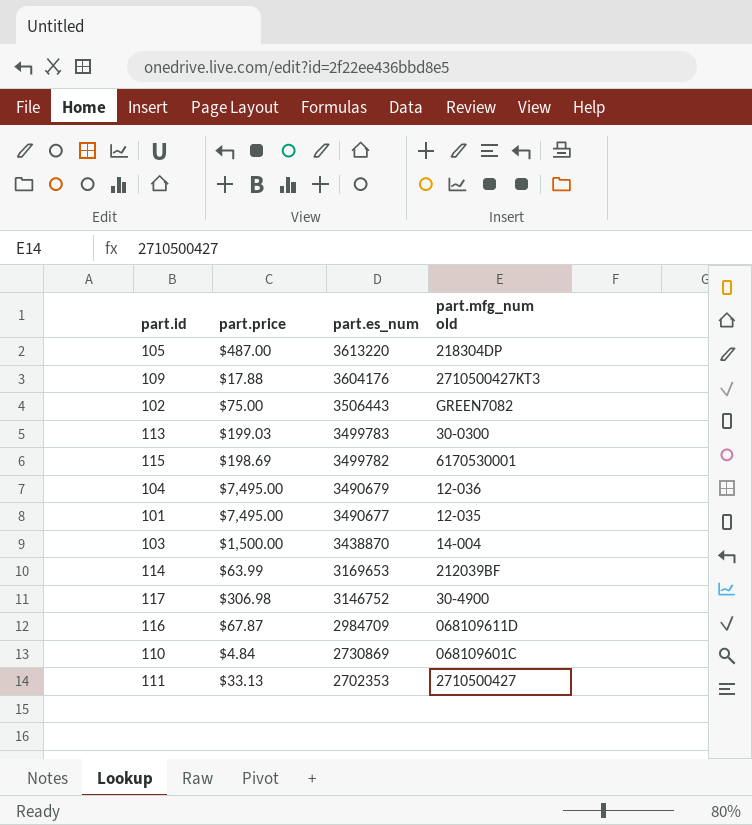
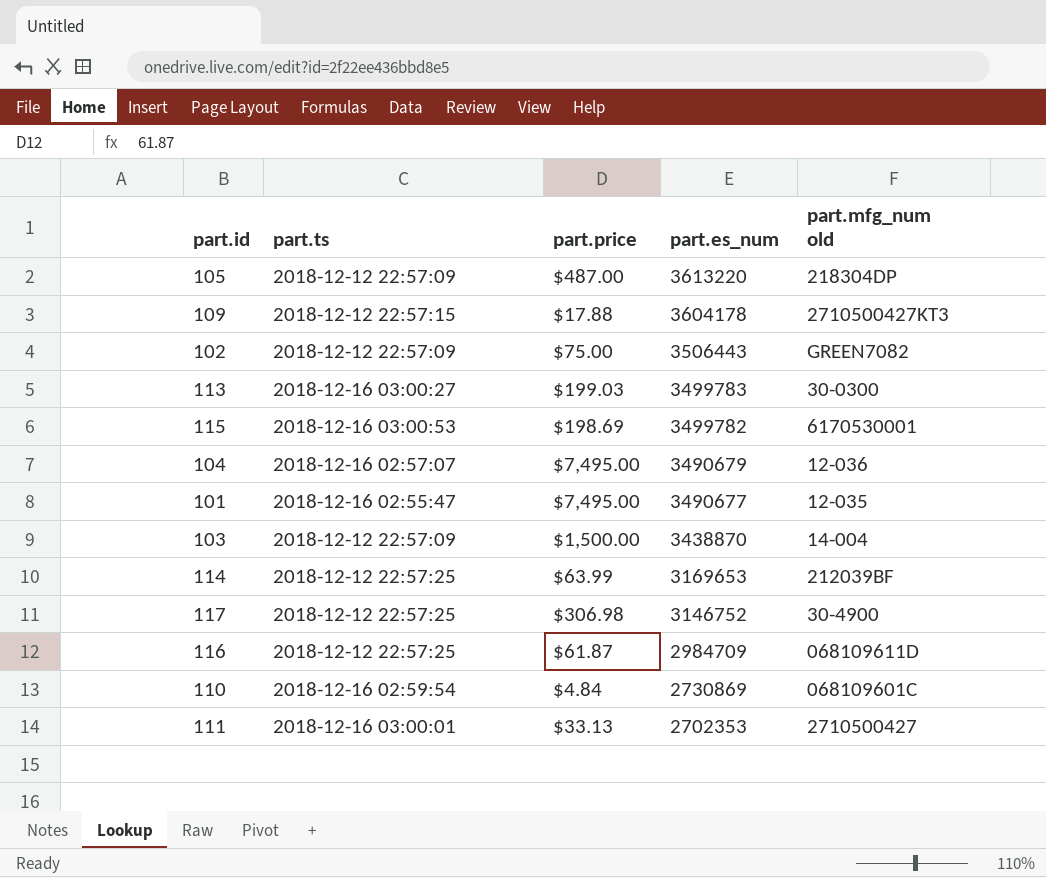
column part.ts | position: none -> 2
109 | part.es_num: 3604176 -> 3604178
116 | part.price: $67.87 -> $61.87

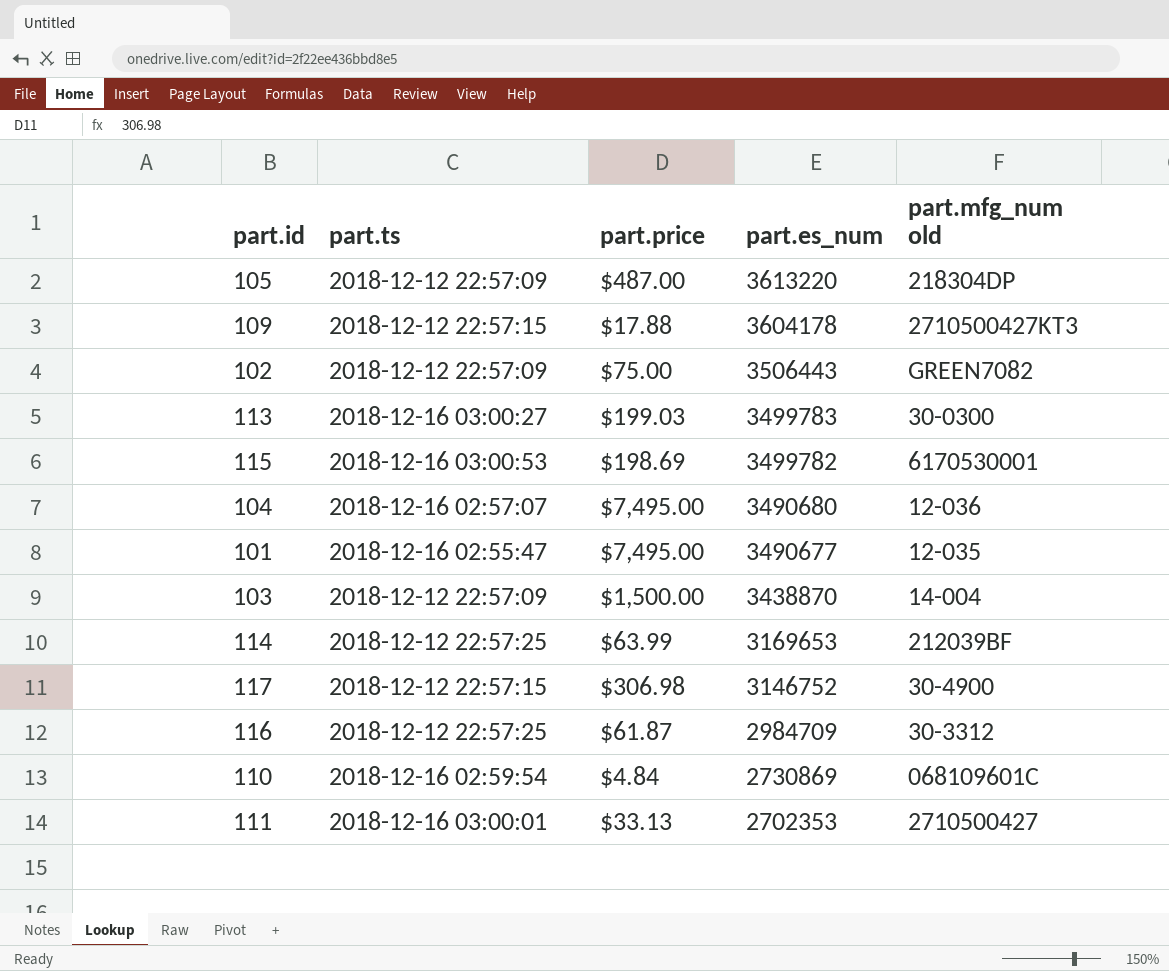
104 | part.es_num: 3490679 -> 3490680
117 | part.ts: 2018-12-12 22:57:25 -> 2018-12-12 22:57:15
116 | part.mfg_num old: 068109611D -> 30-3312

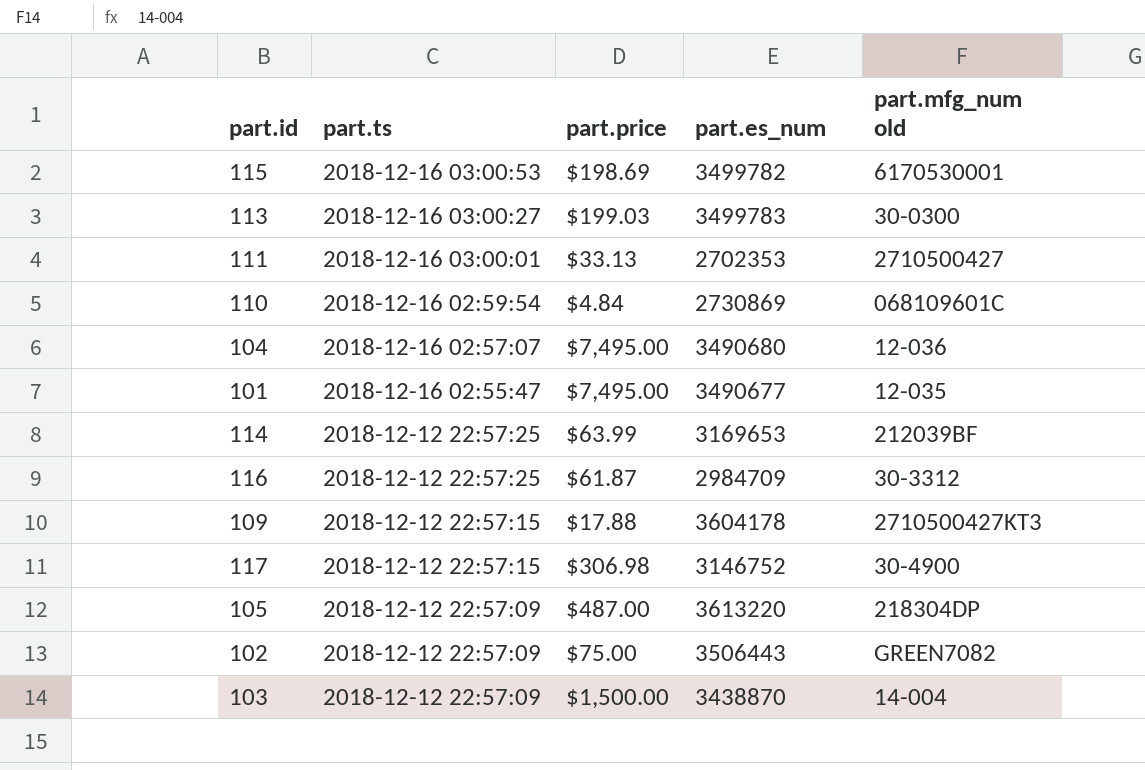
row order: part.es_num descending -> part.ts descending

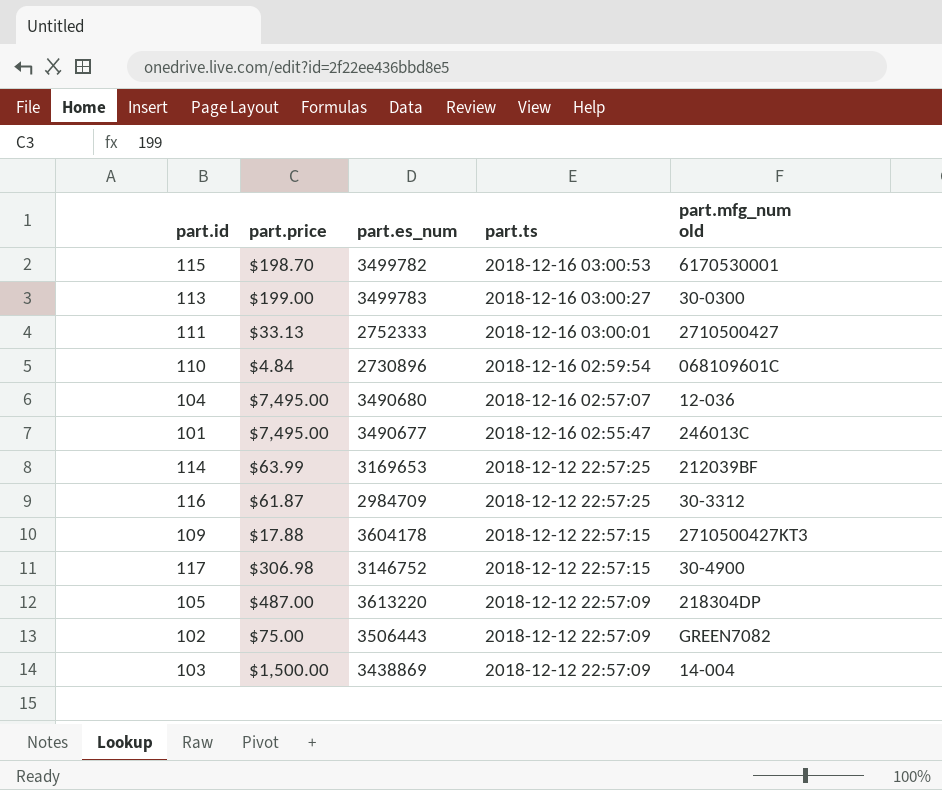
column part.ts | position: 2 -> 4
115 | part.price: $198.69 -> $198.70
113 | part.price: $199.03 -> $199.00
111 | part.es_num: 2702353 -> 2752333
110 | part.es_num: 2730869 -> 2730896
101 | part.mfg_num old: 12-035 -> 246013C
103 | part.es_num: 3438870 -> 3438869

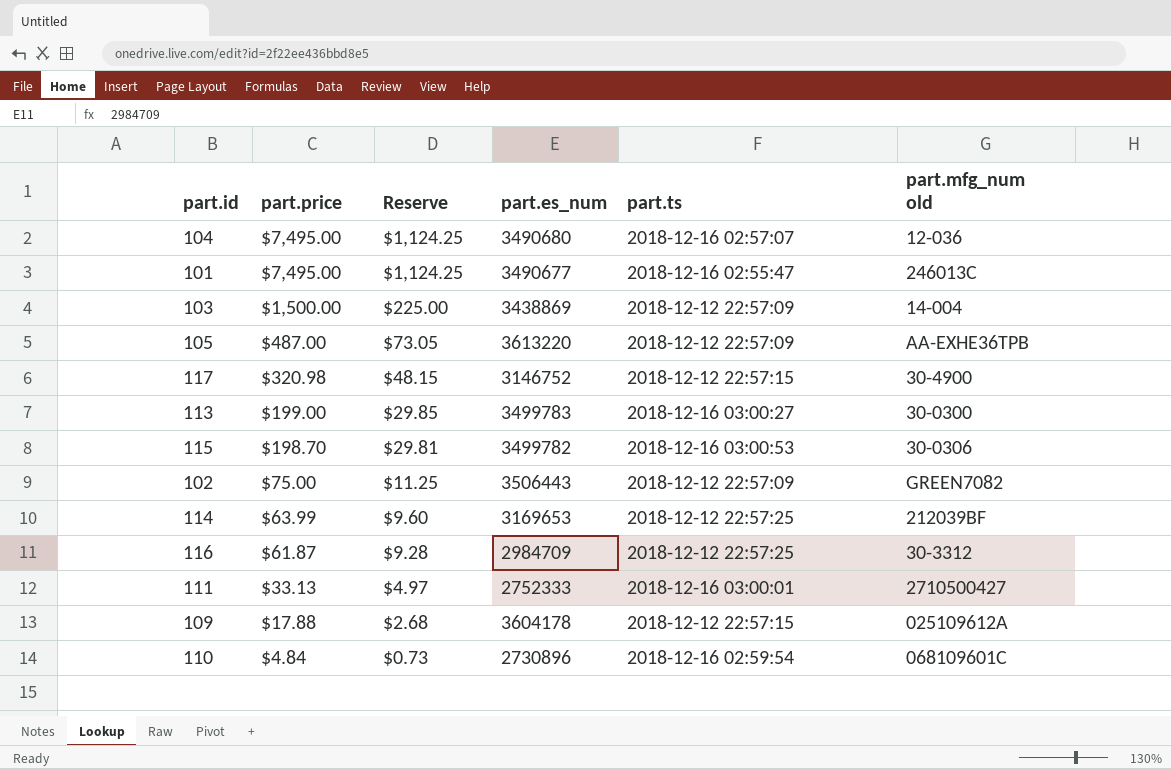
row order: part.ts descending -> part.price descending
column Reserve | formula: none -> [part.price] * 0.15
105 | part.mfg_num old: 218304DP -> AA-EXHE36TPB
117 | part.price: $306.98 -> $320.98
115 | part.mfg_num old: 6170530001 -> 30-0306
109 | part.mfg_num old: 2710500427KT3 -> 025109612A

